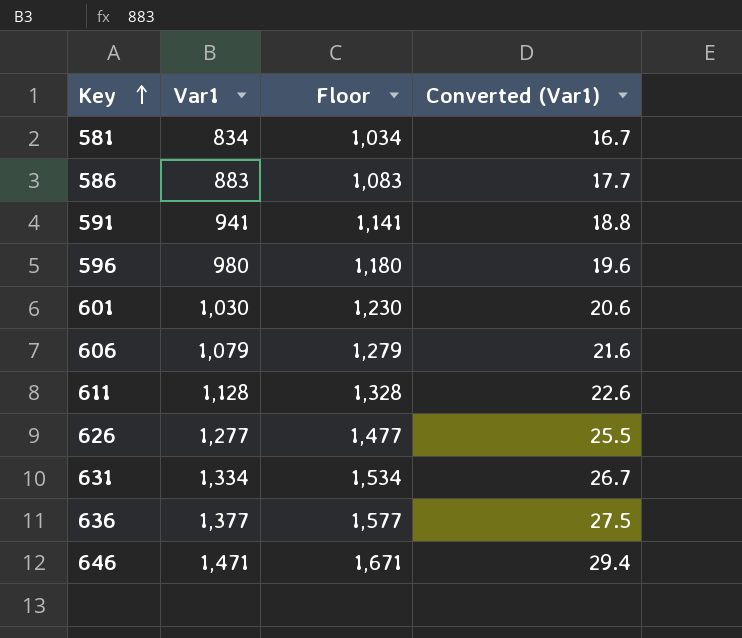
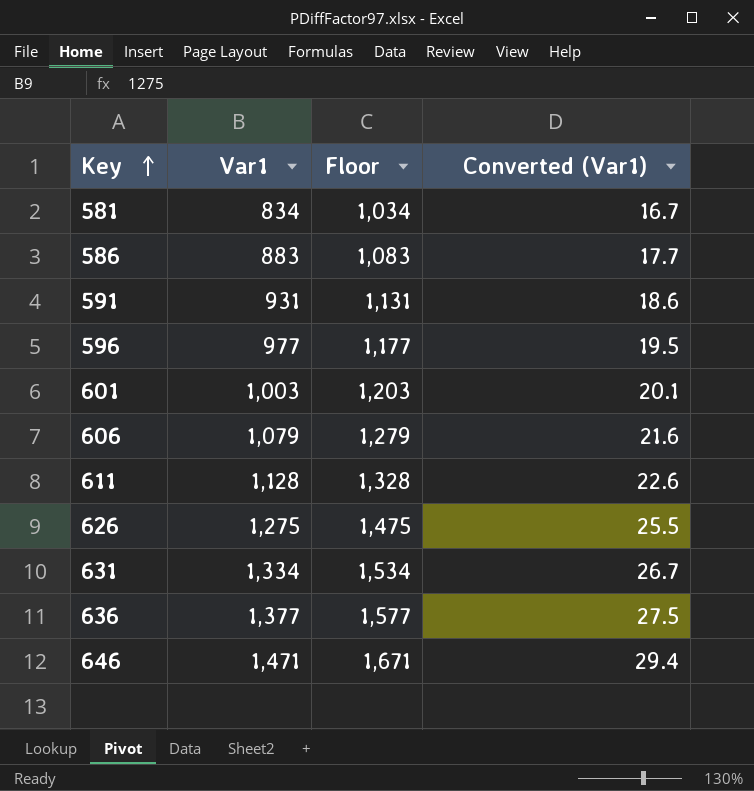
591 | Var1: 941 -> 931
591 | Floor: 1,141 -> 1,131
591 | Converted (Var1): 18.8 -> 18.6
596 | Var1: 980 -> 977
596 | Floor: 1,180 -> 1,177
596 | Converted (Var1): 19.6 -> 19.5
601 | Var1: 1,030 -> 1,003
601 | Floor: 1,230 -> 1,203
601 | Converted (Var1): 20.6 -> 20.1
626 | Var1: 1,277 -> 1,275
626 | Floor: 1,477 -> 1,475

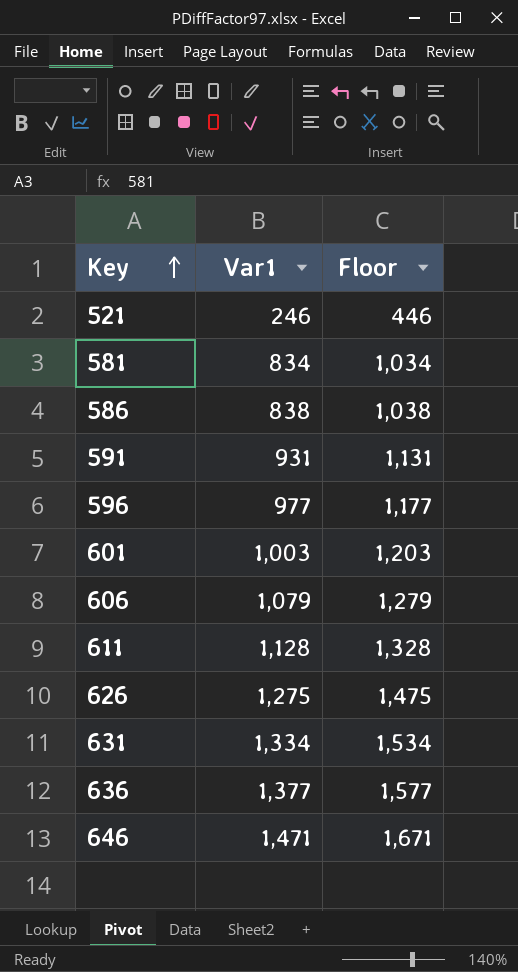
column Converted (Var1) | formula: [Var1] * 0.02 -> none
row 521: none -> 246 | 446
586 | Var1: 883 -> 838
586 | Floor: 1,083 -> 1,038

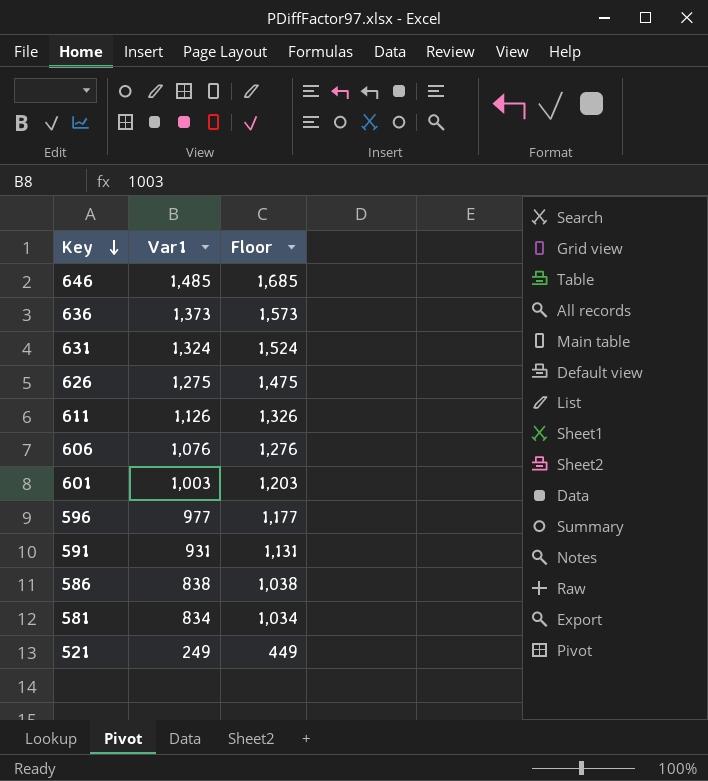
row order: Key ascending -> Key descending
646 | Var1: 1,471 -> 1,485
646 | Floor: 1,671 -> 1,685
636 | Var1: 1,377 -> 1,373
636 | Floor: 1,577 -> 1,573
631 | Var1: 1,334 -> 1,324
631 | Floor: 1,534 -> 1,524
611 | Var1: 1,128 -> 1,126
611 | Floor: 1,328 -> 1,326
606 | Var1: 1,079 -> 1,076
606 | Floor: 1,279 -> 1,276
521 | Var1: 246 -> 249
521 | Floor: 446 -> 449

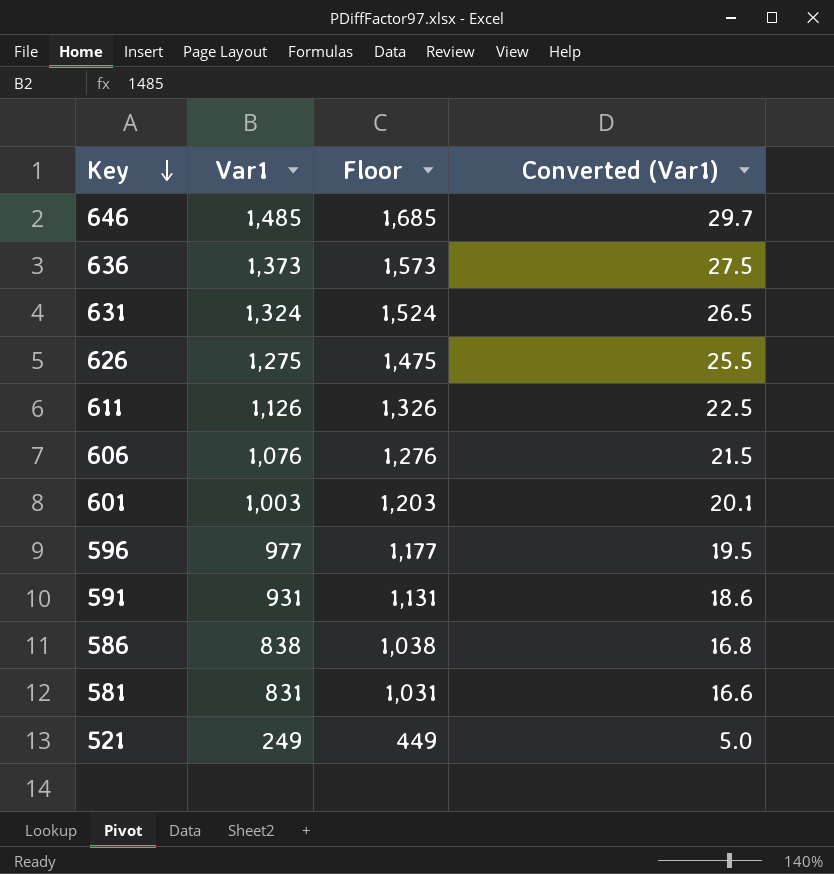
column Converted (Var1) | formula: none -> [Var1] * 0.02
581 | Var1: 834 -> 831
581 | Floor: 1,034 -> 1,031

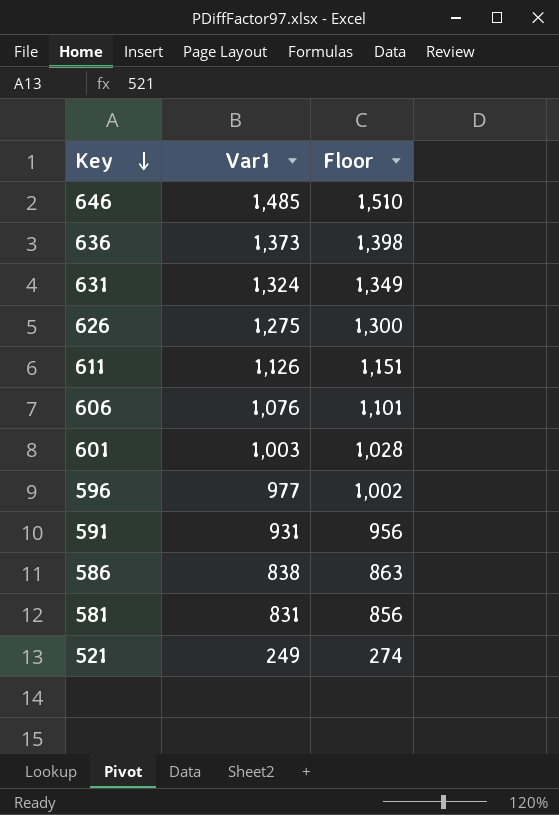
column Converted (Var1) | formula: [Var1] * 0.02 -> none
column Floor | formula: [Var1] + 200 -> [Var1] + 25

